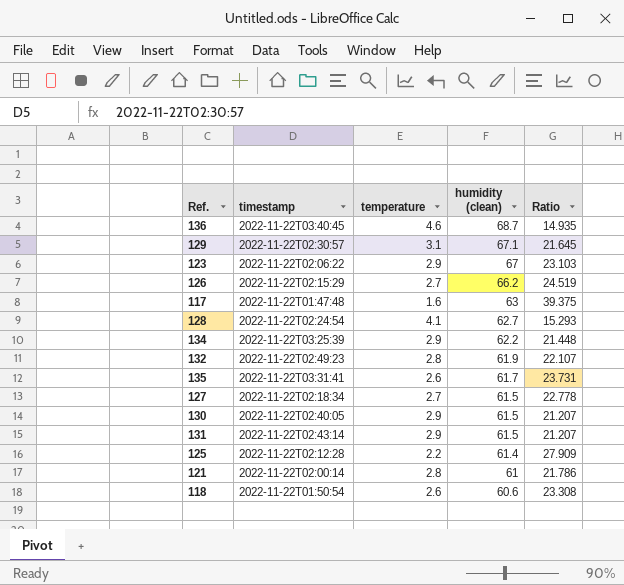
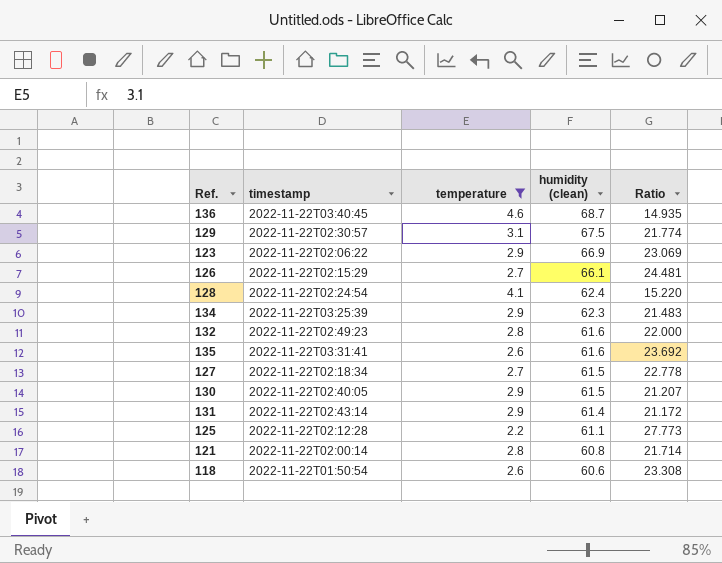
filter: none -> temperature != 1.6
129 | humidity (clean): 67.1 -> 67.5
129 | Ratio: 21.645 -> 21.774
123 | humidity (clean): 67 -> 66.9
123 | Ratio: 23.103 -> 23.069
126 | humidity (clean): 66.2 -> 66.1
126 | Ratio: 24.519 -> 24.481
128 | humidity (clean): 62.7 -> 62.4
128 | Ratio: 15.293 -> 15.220
134 | humidity (clean): 62.2 -> 62.3
134 | Ratio: 21.448 -> 21.483
132 | humidity (clean): 61.9 -> 61.6
132 | Ratio: 22.107 -> 22.000
135 | humidity (clean): 61.7 -> 61.6
135 | Ratio: 23.731 -> 23.692
131 | humidity (clean): 61.5 -> 61.4
131 | Ratio: 21.207 -> 21.172
125 | humidity (clean): 61.4 -> 61.1
125 | Ratio: 27.909 -> 27.773
121 | humidity (clean): 61 -> 60.8
121 | Ratio: 21.786 -> 21.714

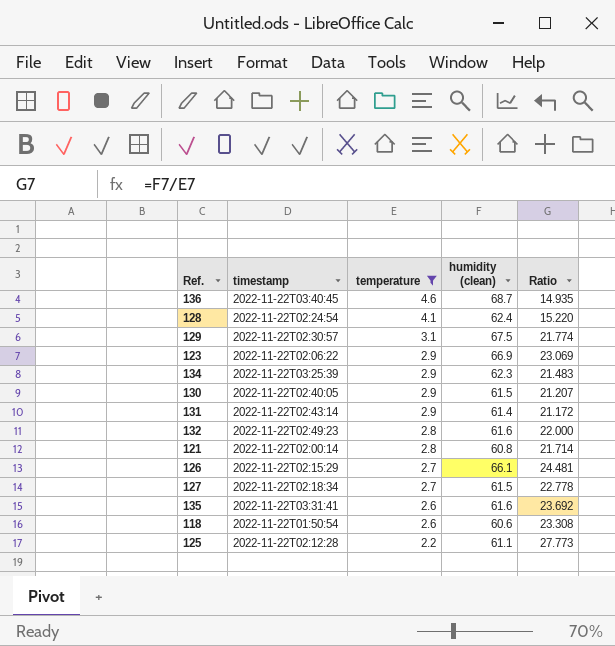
row order: humidity (clean) descending -> temperature descending

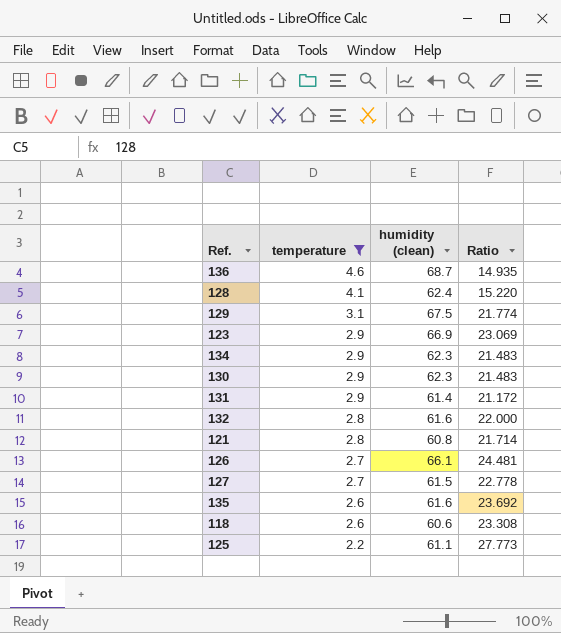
column timestamp | position: 2 -> none
130 | humidity (clean): 61.5 -> 62.3
130 | Ratio: 21.207 -> 21.483

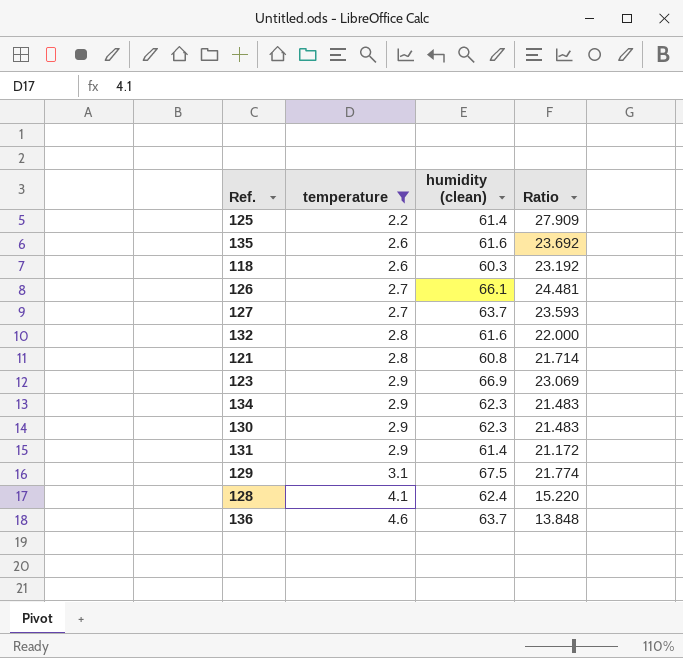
row order: temperature descending -> temperature ascending
125 | humidity (clean): 61.1 -> 61.4
125 | Ratio: 27.773 -> 27.909
118 | humidity (clean): 60.6 -> 60.3
118 | Ratio: 23.308 -> 23.192
127 | humidity (clean): 61.5 -> 63.7
127 | Ratio: 22.778 -> 23.593
136 | humidity (clean): 68.7 -> 63.7
136 | Ratio: 14.935 -> 13.848

